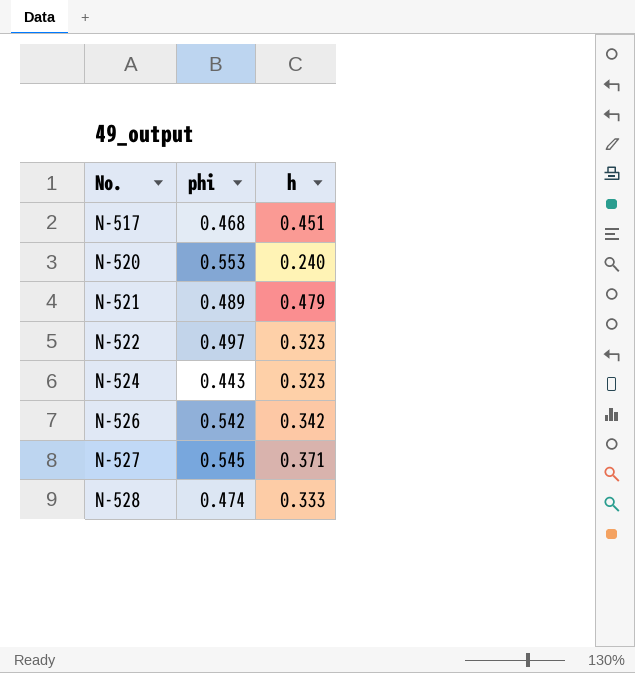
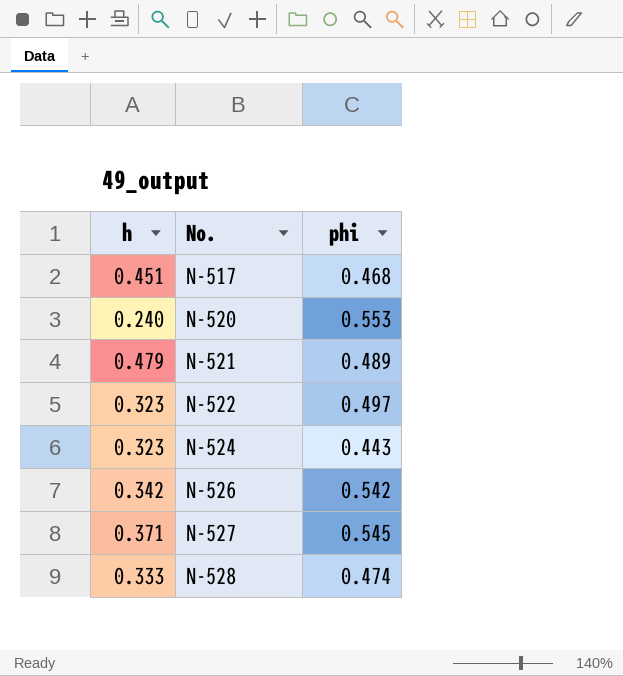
column h | position: 3 -> 1

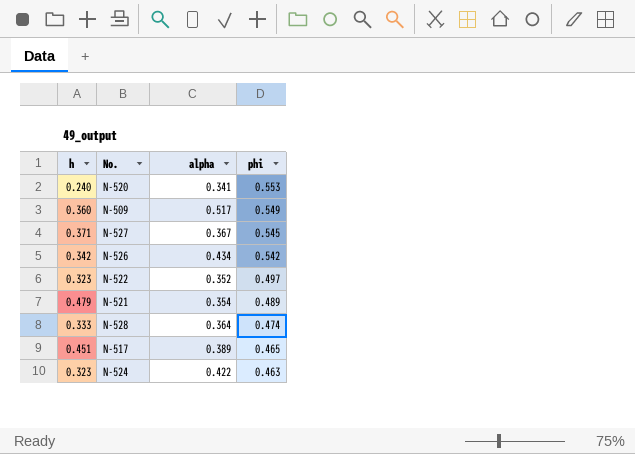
row order: No. ascending -> phi descending
column alpha | position: none -> 3
row N-509: none -> 0.360 | 0.517 | 0.549
N-517 | phi: 0.468 -> 0.465
N-524 | phi: 0.443 -> 0.463

